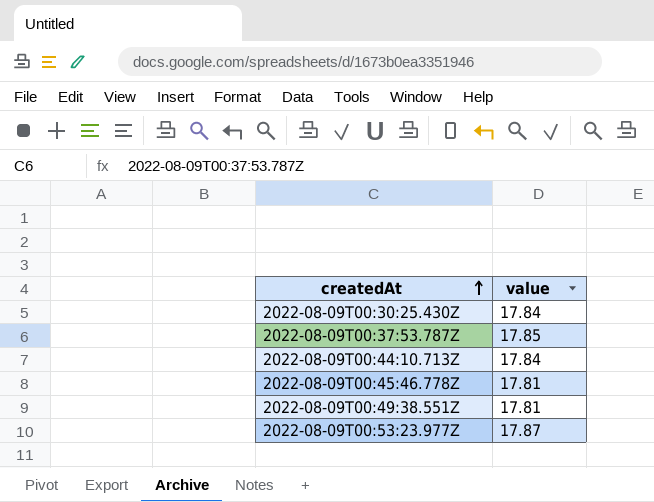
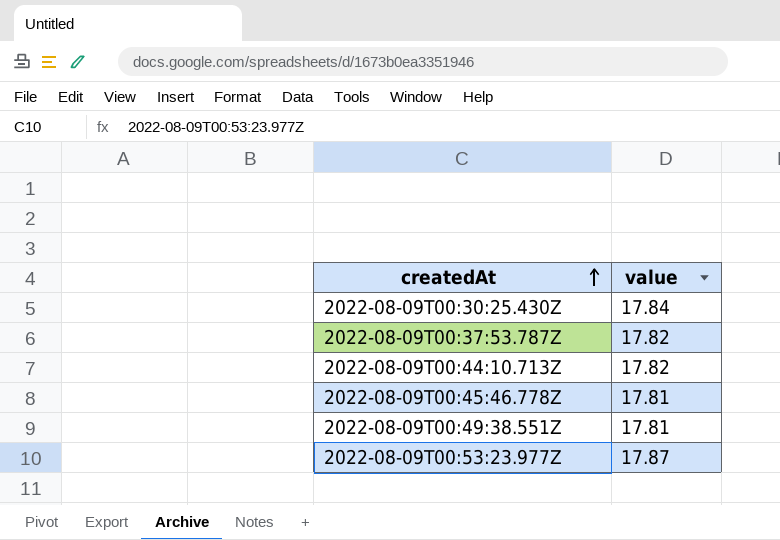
2022-08-09T00:37:53.787Z | value: 17.85 -> 17.82
2022-08-09T00:44:10.713Z | value: 17.84 -> 17.82

